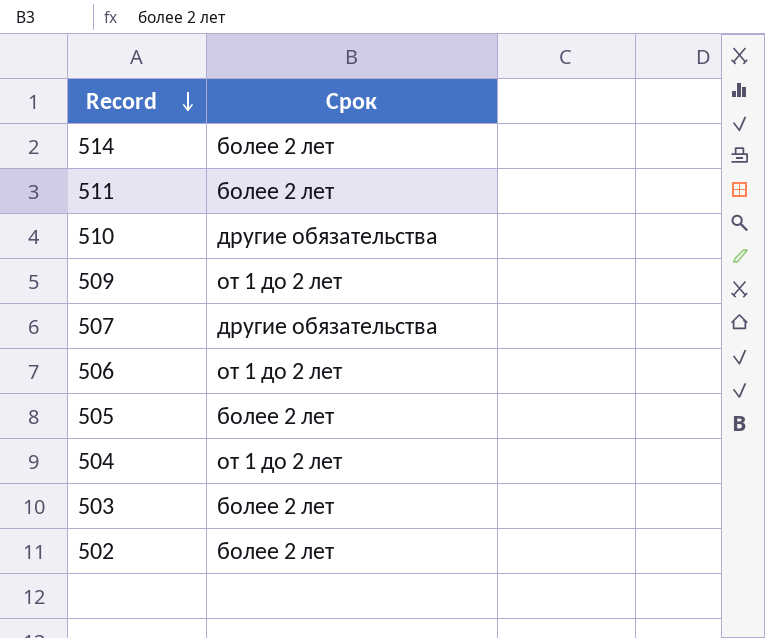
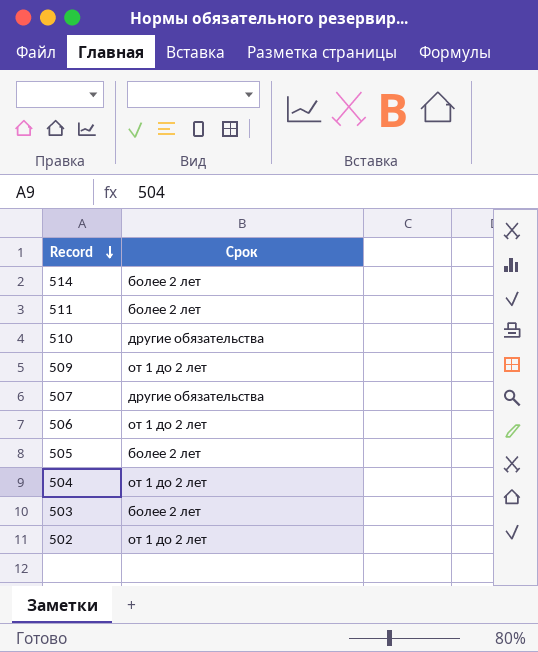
502 | Срок: более 2 лет -> от 1 до 2 лет

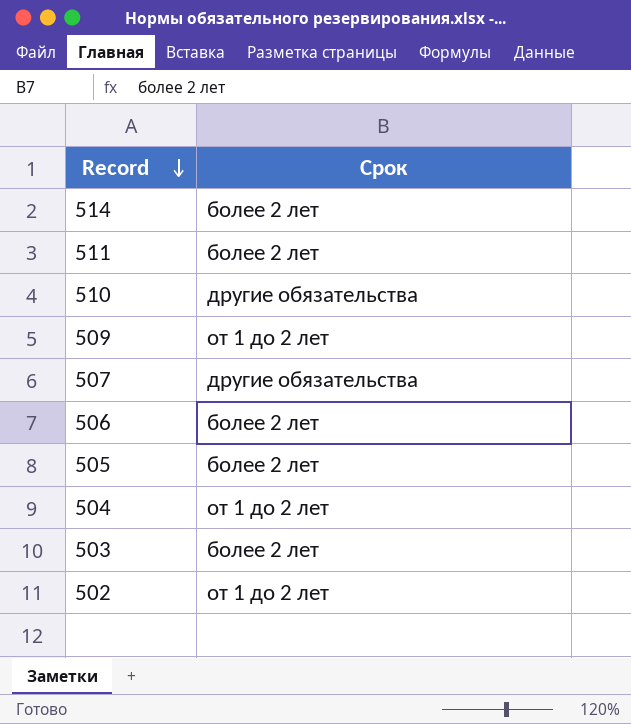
506 | Срок: от 1 до 2 лет -> более 2 лет

